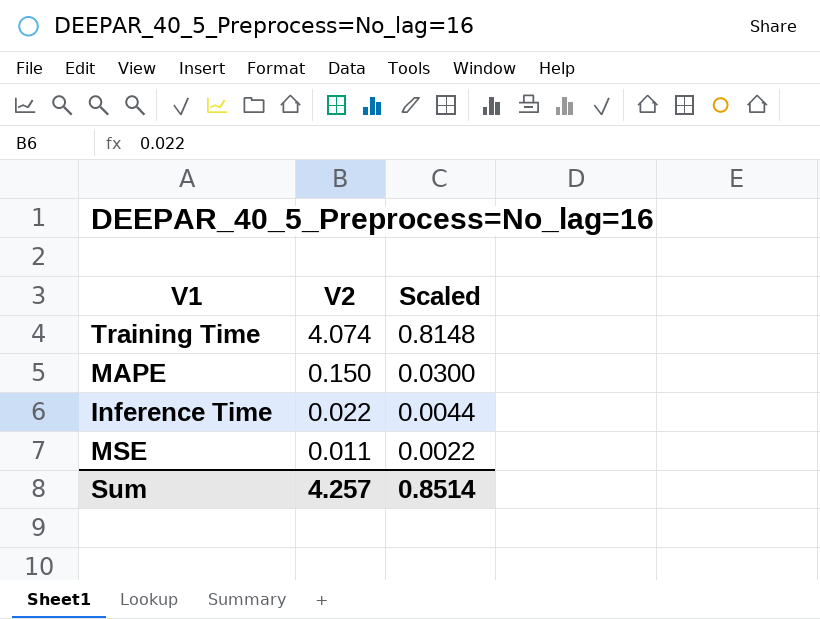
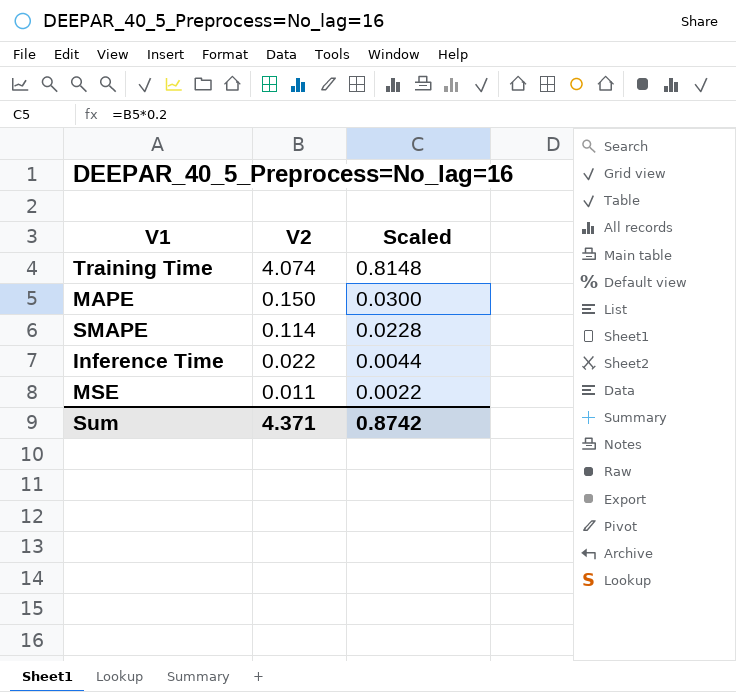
row SMAPE: none -> 0.114 | 0.0228
Sum | V2: 4.257 -> 4.371
Sum | Scaled: 0.8514 -> 0.8742

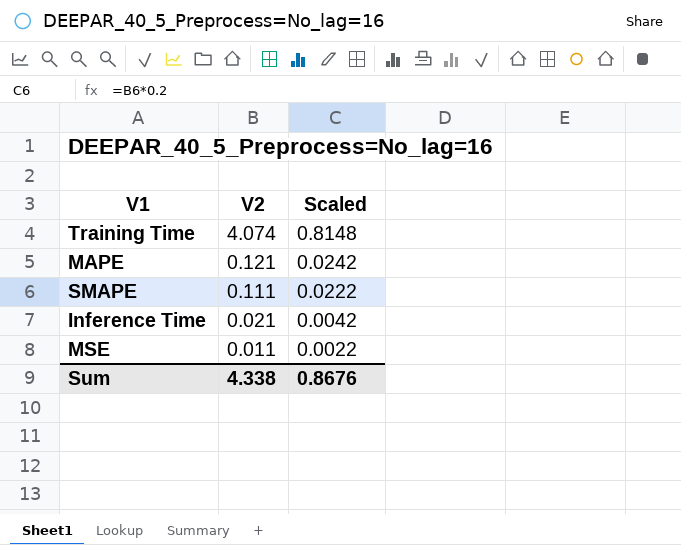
MAPE | V2: 0.150 -> 0.121
MAPE | Scaled: 0.0300 -> 0.0242
SMAPE | V2: 0.114 -> 0.111
SMAPE | Scaled: 0.0228 -> 0.0222
Inference Time | V2: 0.022 -> 0.021
Inference Time | Scaled: 0.0044 -> 0.0042
Sum | V2: 4.371 -> 4.338
Sum | Scaled: 0.8742 -> 0.8676

